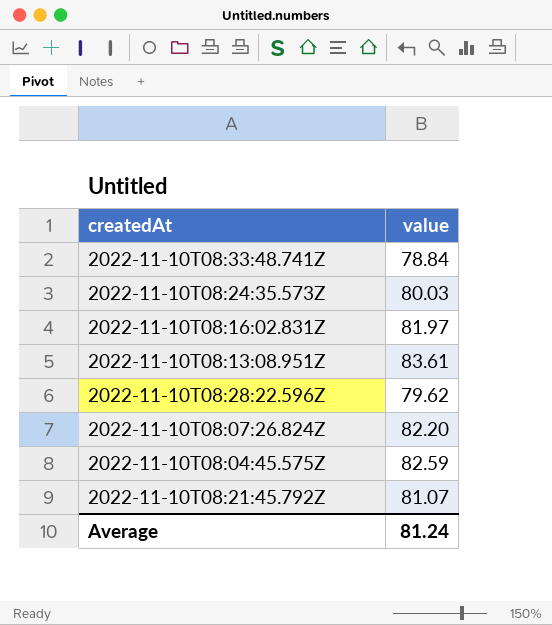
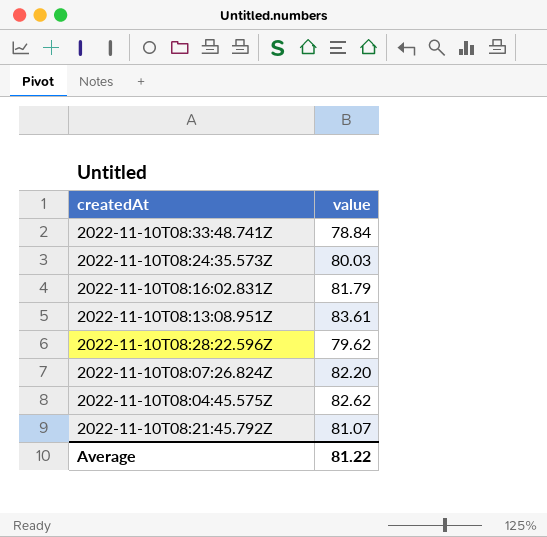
2022-11-10T08:16:02.831Z | value: 81.97 -> 81.79
2022-11-10T08:04:45.575Z | value: 82.59 -> 82.62
Average | value: 81.24 -> 81.22

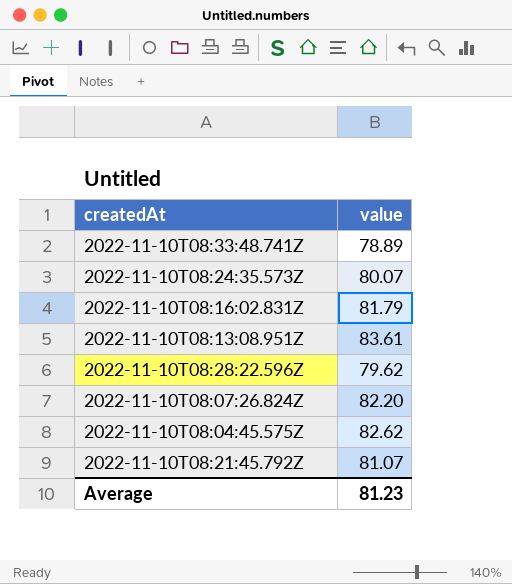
2022-11-10T08:33:48.741Z | value: 78.84 -> 78.89
2022-11-10T08:24:35.573Z | value: 80.03 -> 80.07
Average | value: 81.22 -> 81.23

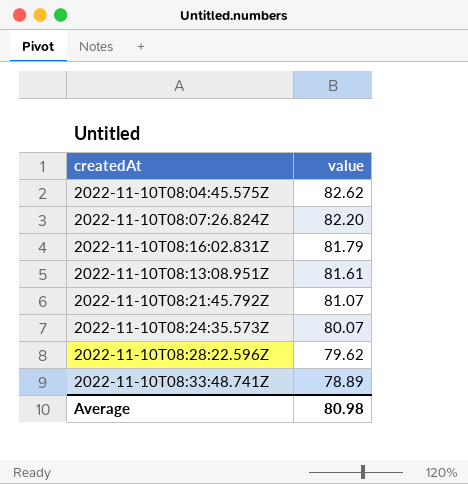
row order: none -> value descending
2022-11-10T08:13:08.951Z | value: 83.61 -> 81.61
Average | value: 81.23 -> 80.98

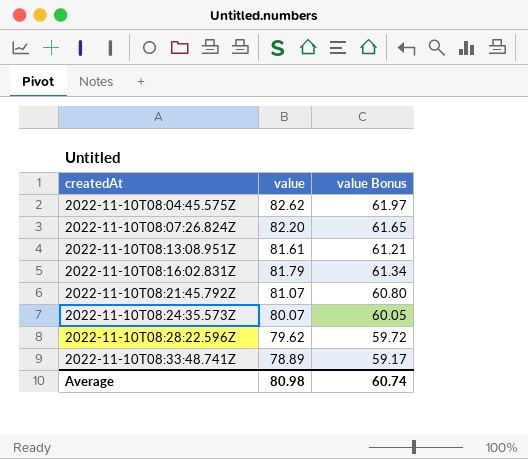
row order: value descending -> createdAt ascending
column value Bonus | formula: none -> [value] * 0.75

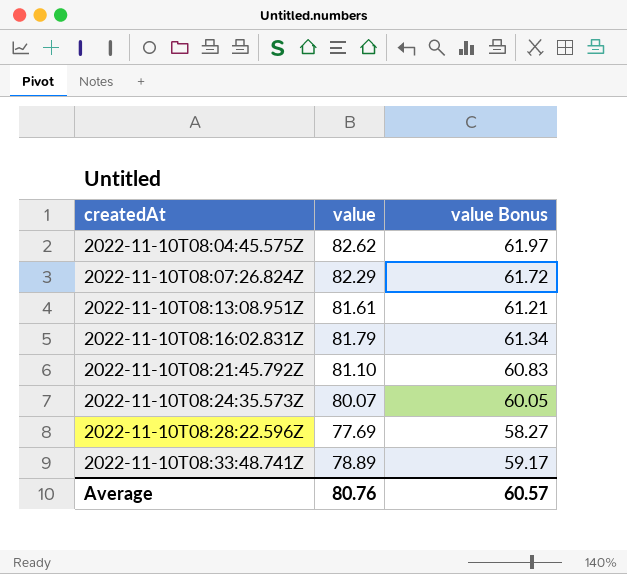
2022-11-10T08:07:26.824Z | value: 82.20 -> 82.29
2022-11-10T08:07:26.824Z | value Bonus: 61.65 -> 61.72
2022-11-10T08:21:45.792Z | value: 81.07 -> 81.10
2022-11-10T08:21:45.792Z | value Bonus: 60.80 -> 60.83
2022-11-10T08:28:22.596Z | value: 79.62 -> 77.69
2022-11-10T08:28:22.596Z | value Bonus: 59.72 -> 58.27
Average | value: 80.98 -> 80.76
Average | value Bonus: 60.74 -> 60.57

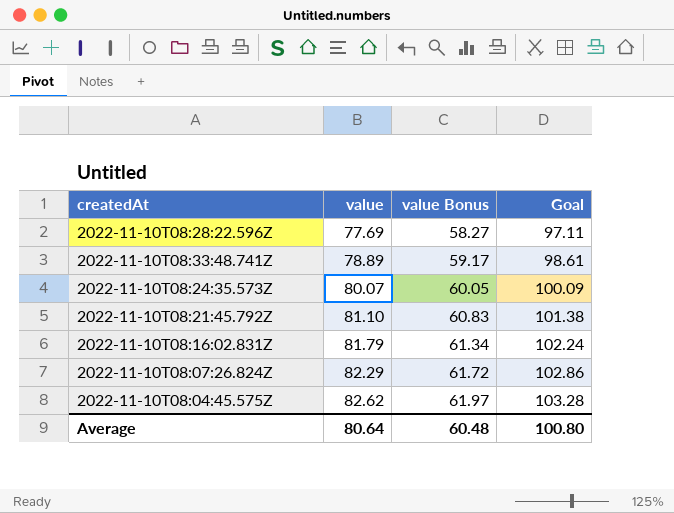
row order: createdAt ascending -> value ascending
column Goal | formula: none -> [value] * 1.25
row 2022-11-10T08:13:08.951Z: 81.61 | 61.21 -> none
Average | value: 80.76 -> 80.64
Average | value Bonus: 60.57 -> 60.48

